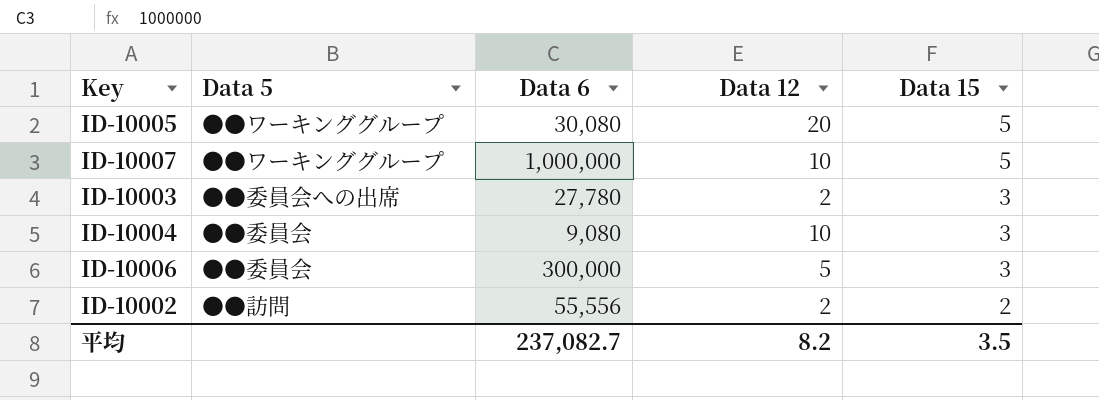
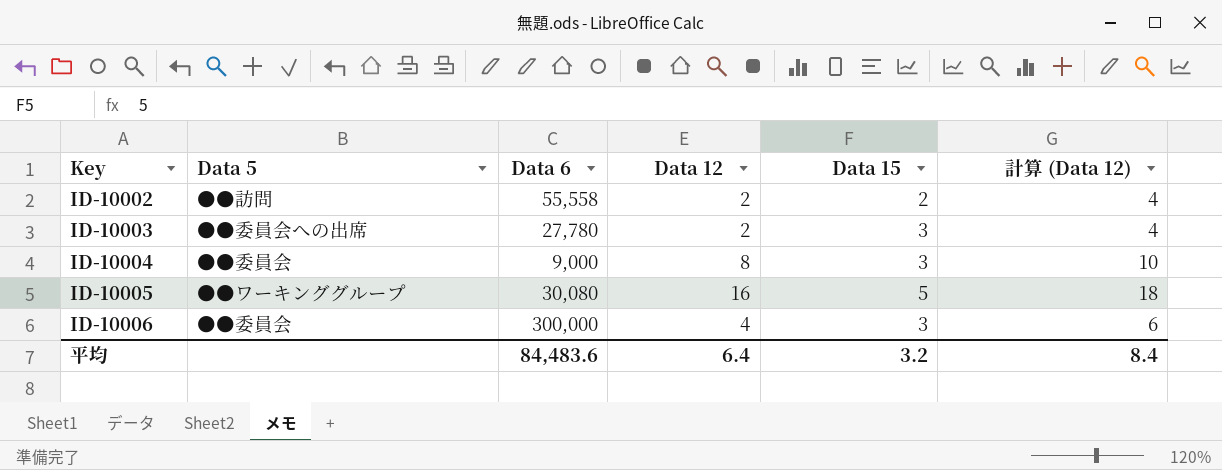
row order: Data 15 descending -> Key ascending
column 計算 (Data 12) | formula: none -> [Data 12] + 2
row ID-10007: ●●ワーキンググループ | 1,000,000 | 10 | 5 -> none
ID-10002 | Data 6: 55,556 -> 55,558
ID-10004 | Data 6: 9,080 -> 9,000
ID-10004 | Data 12: 10 -> 8
ID-10005 | Data 12: 20 -> 16
ID-10006 | Data 12: 5 -> 4
平均 | Data 6: 237,082.7 -> 84,483.6
平均 | Data 12: 8.2 -> 6.4
平均 | Data 15: 3.5 -> 3.2

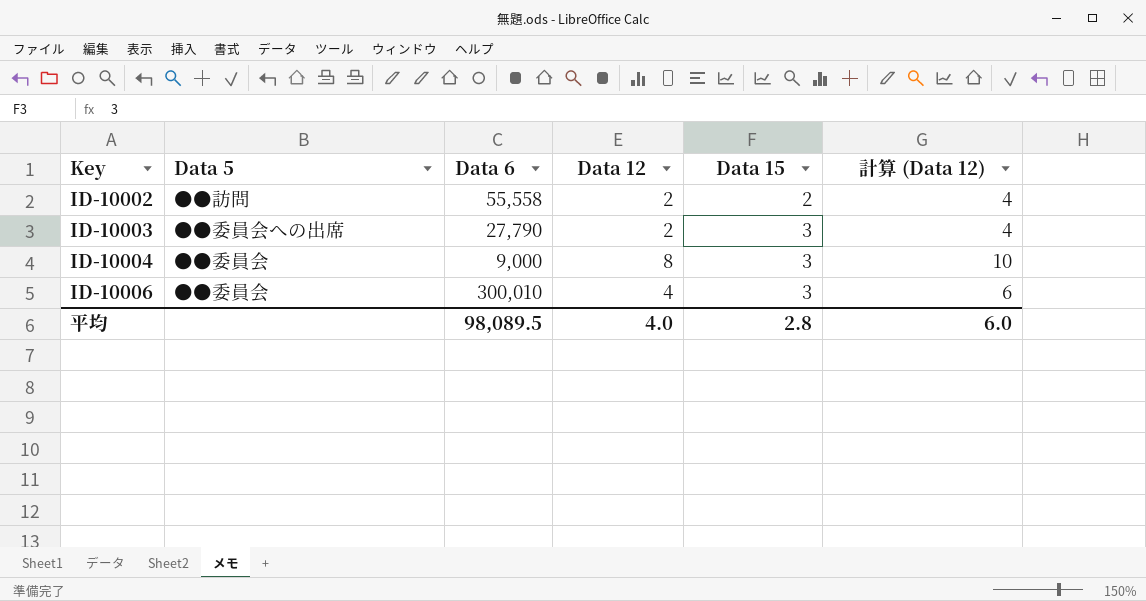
row ID-10005: ●●ワーキンググループ | 30,080 | 16 | 5 | 18 -> none
ID-10003 | Data 6: 27,780 -> 27,790
ID-10006 | Data 6: 300,000 -> 300,010
平均 | Data 6: 84,483.6 -> 98,089.5
平均 | Data 12: 6.4 -> 4.0
平均 | Data 15: 3.2 -> 2.8
平均 | 計算 (Data 12): 8.4 -> 6.0

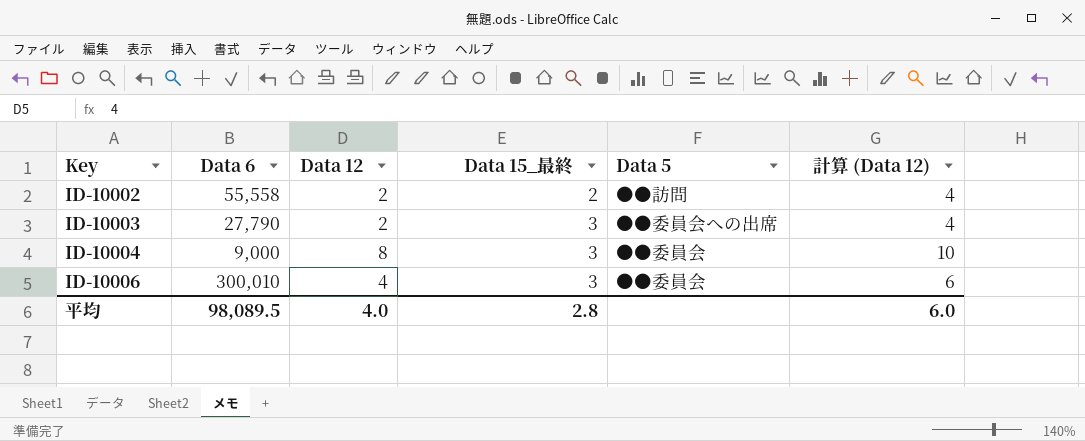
column name: Data 15 -> Data 15_最終
column Data 5 | position: 2 -> 5

